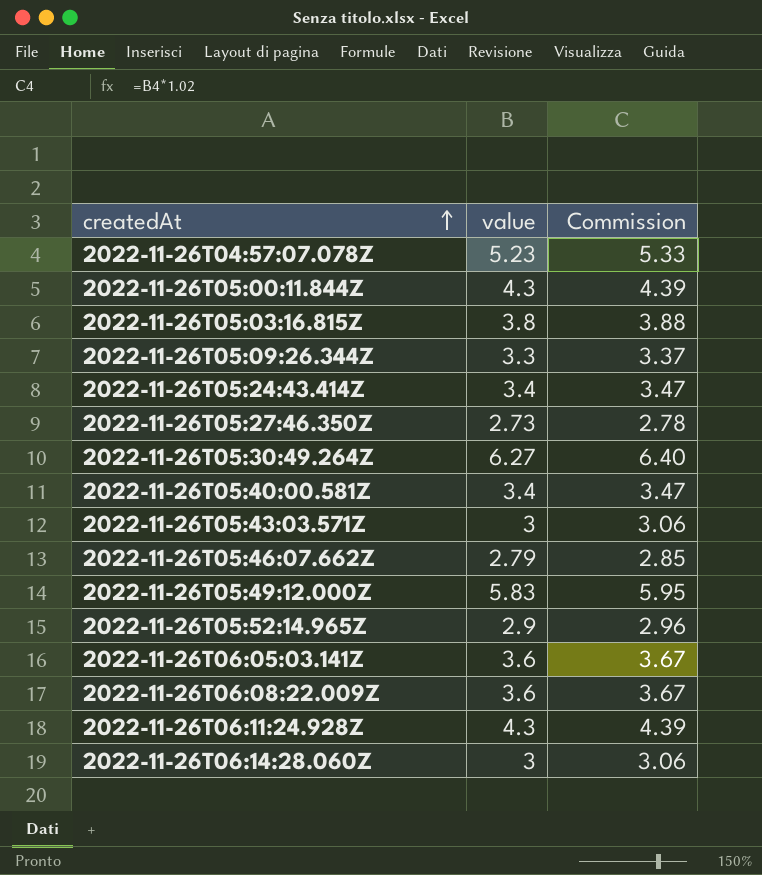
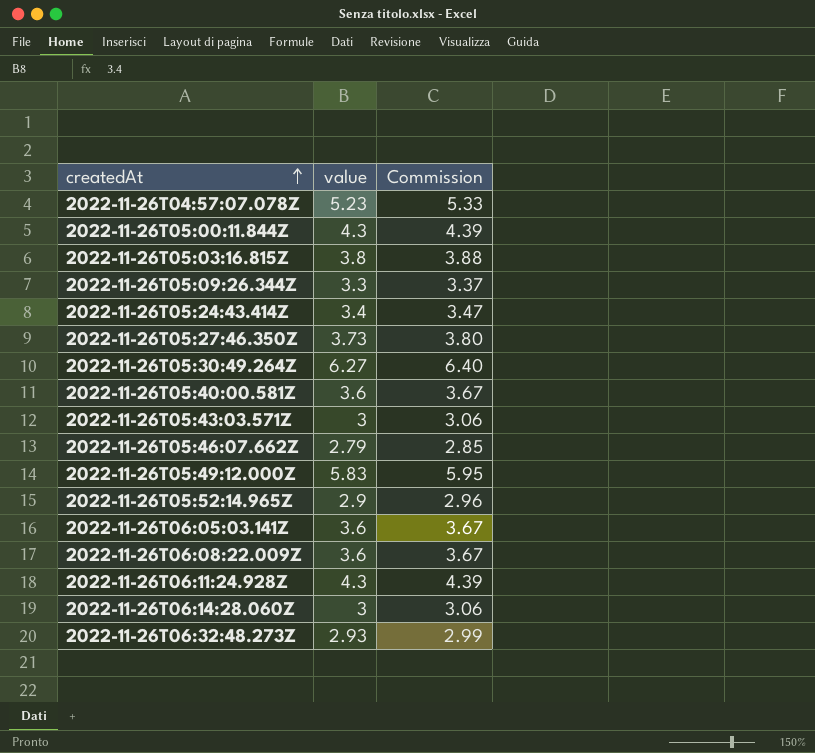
2022-11-26T05:27:46.350Z | value: 2.73 -> 3.73
2022-11-26T05:27:46.350Z | Commission: 2.78 -> 3.80
2022-11-26T05:40:00.581Z | value: 3.4 -> 3.6
2022-11-26T05:40:00.581Z | Commission: 3.47 -> 3.67
row 2022-11-26T06:32:48.273Z: none -> 2.93 | 2.99

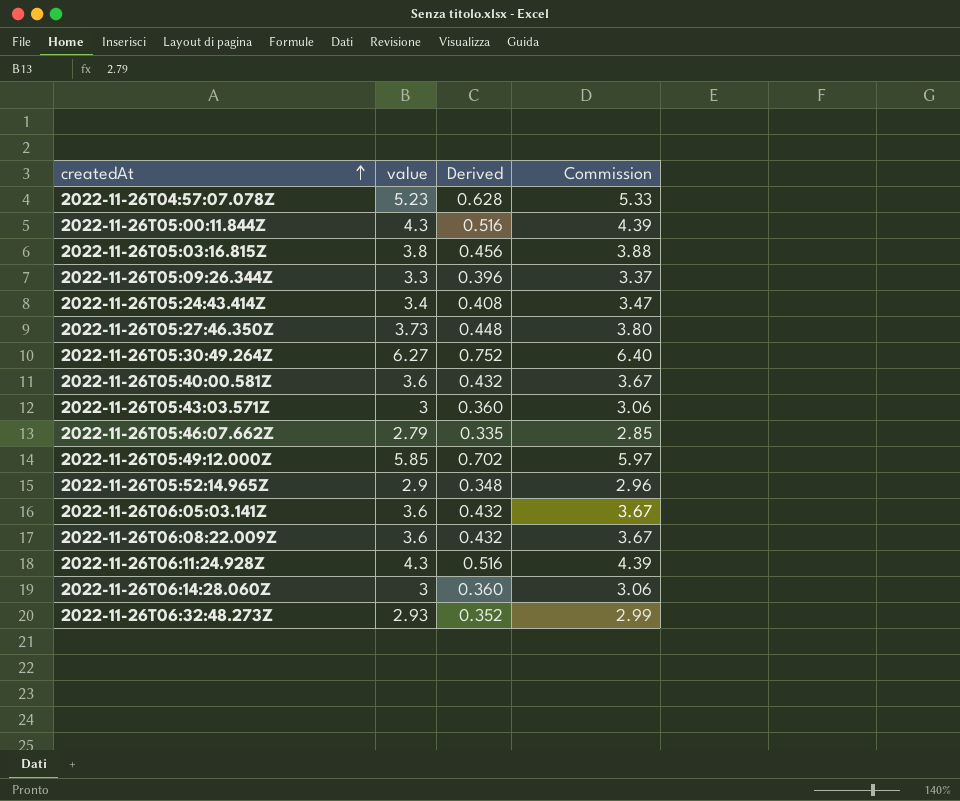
column Derived | formula: none -> [value] * 0.12
2022-11-26T05:49:12.000Z | value: 5.83 -> 5.85
2022-11-26T05:49:12.000Z | Commission: 5.95 -> 5.97

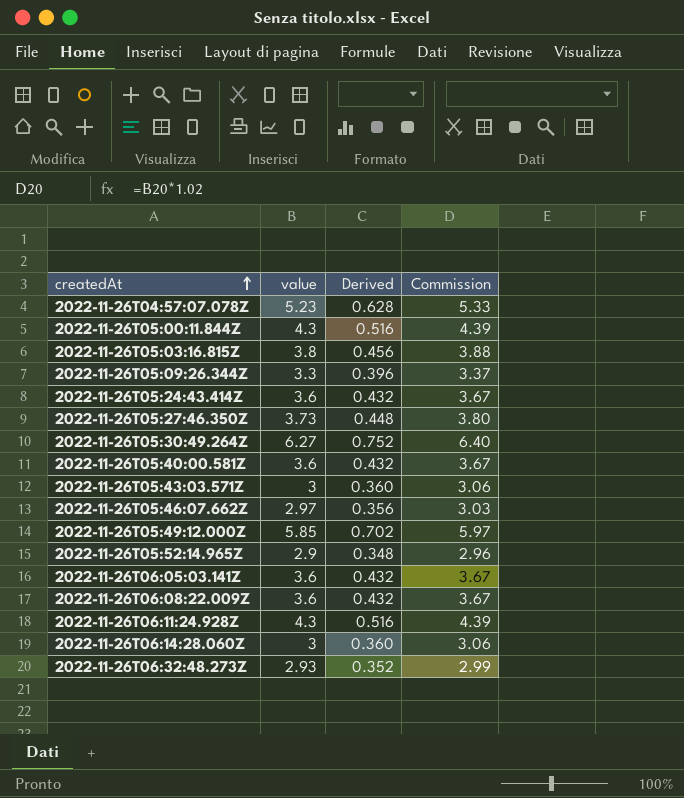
2022-11-26T05:24:43.414Z | value: 3.4 -> 3.6
2022-11-26T05:24:43.414Z | Derived: 0.408 -> 0.432
2022-11-26T05:24:43.414Z | Commission: 3.47 -> 3.67
2022-11-26T05:46:07.662Z | value: 2.79 -> 2.97
2022-11-26T05:46:07.662Z | Derived: 0.335 -> 0.356
2022-11-26T05:46:07.662Z | Commission: 2.85 -> 3.03

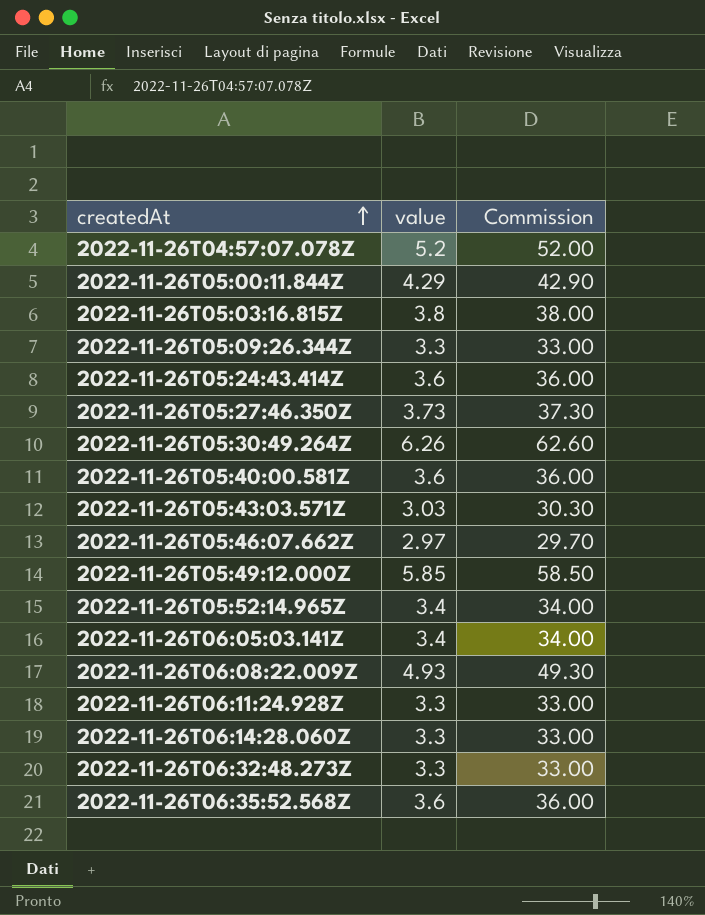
column Derived | formula: [value] * 0.12 -> none
column Commission | formula: [value] * 1.02 -> [value] * 10
2022-11-26T04:57:07.078Z | value: 5.23 -> 5.2
2022-11-26T05:00:11.844Z | value: 4.3 -> 4.29
2022-11-26T05:30:49.264Z | value: 6.27 -> 6.26
2022-11-26T05:43:03.571Z | value: 3 -> 3.03
2022-11-26T05:52:14.965Z | value: 2.9 -> 3.4
2022-11-26T06:05:03.141Z | value: 3.6 -> 3.4
2022-11-26T06:08:22.009Z | value: 3.6 -> 4.93
2022-11-26T06:11:24.928Z | value: 4.3 -> 3.3
2022-11-26T06:14:28.060Z | value: 3 -> 3.3
2022-11-26T06:32:48.273Z | value: 2.93 -> 3.3
row 2022-11-26T06:35:52.568Z: none -> 3.6 | 36.00

